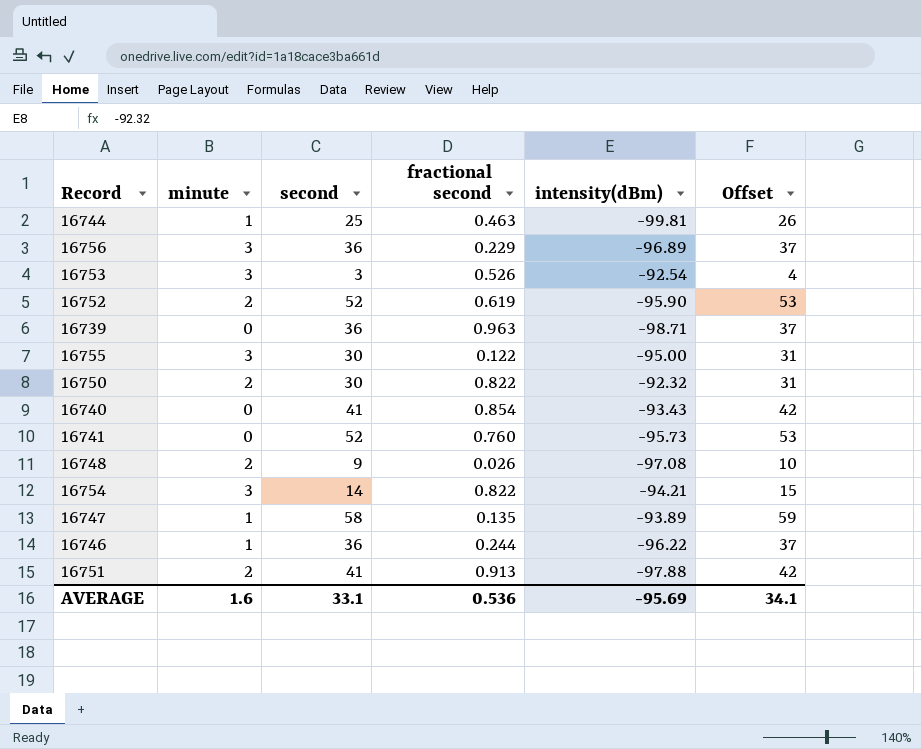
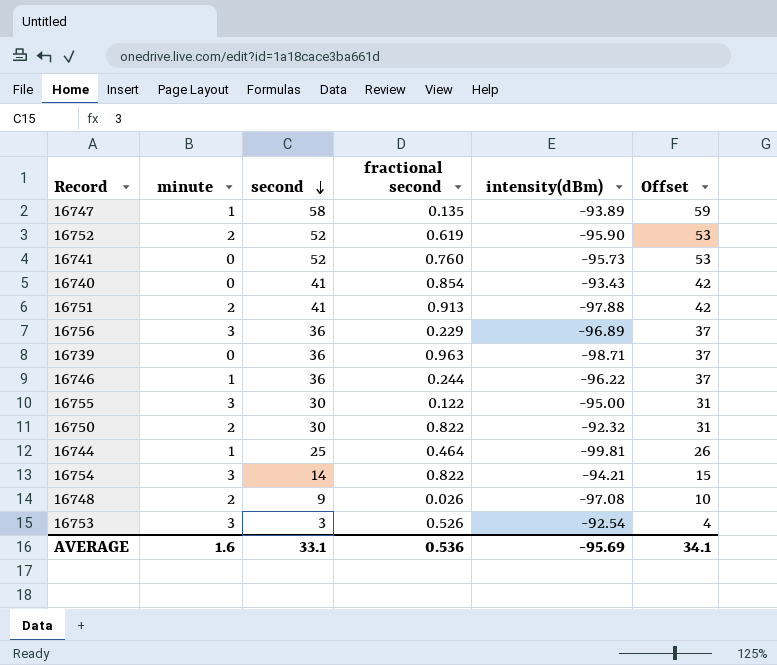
row order: none -> second descending
16744 | fractional second: 0.463 -> 0.464

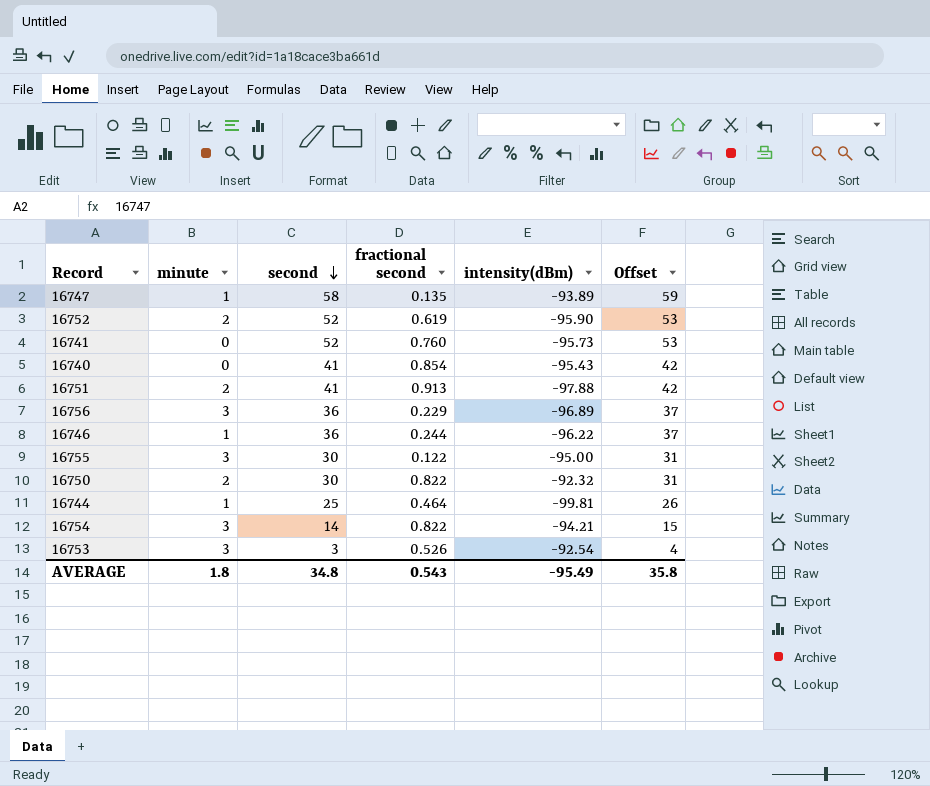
row 16739: 0 | 36 | 0.963 | -98.71 | 37 -> none
row 16748: 2 | 9 | 0.026 | -97.08 | 10 -> none
16740 | intensity(dBm): -93.43 -> -95.43
AVERAGE | minute: 1.6 -> 1.8
AVERAGE | second: 33.1 -> 34.8
AVERAGE | fractional second: 0.536 -> 0.543
AVERAGE | intensity(dBm): -95.69 -> -95.49
AVERAGE | Offset: 34.1 -> 35.8

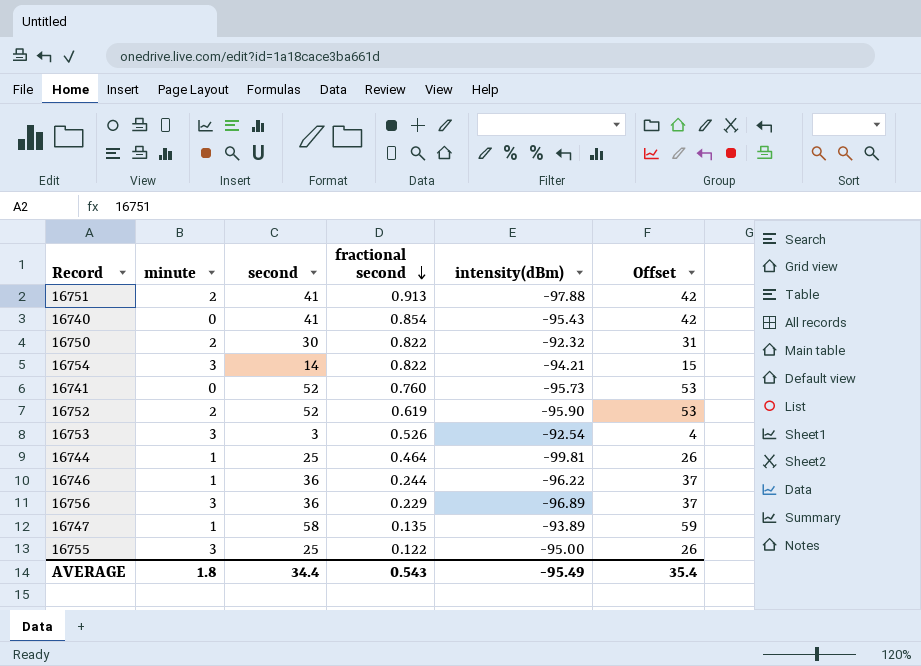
row order: second descending -> fractional second descending
16755 | second: 30 -> 25
16755 | Offset: 31 -> 26
AVERAGE | second: 34.8 -> 34.4
AVERAGE | Offset: 35.8 -> 35.4

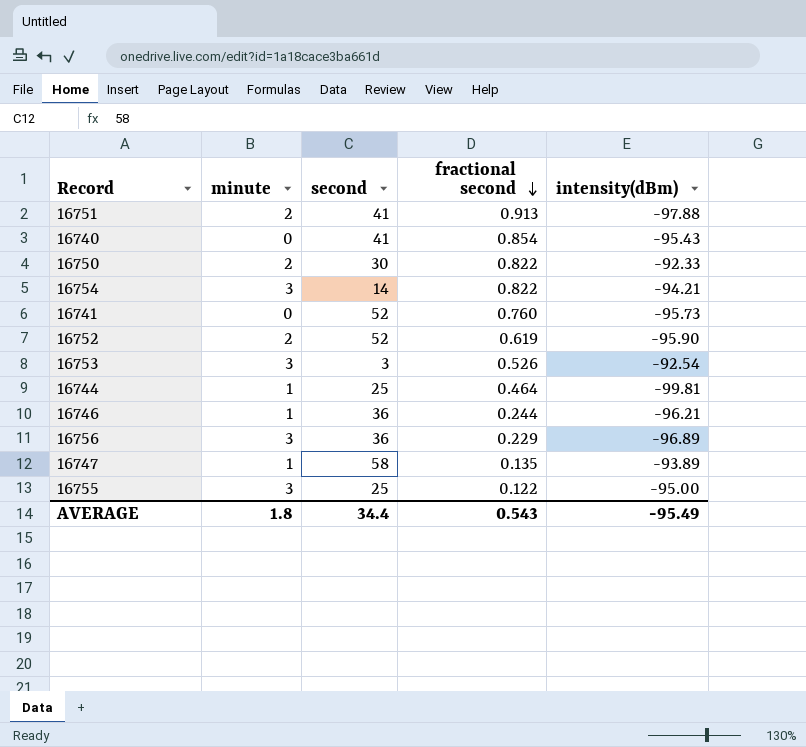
column Offset | formula: [second] + 1 -> none
16750 | intensity(dBm): -92.32 -> -92.33
16746 | intensity(dBm): -96.22 -> -96.21

